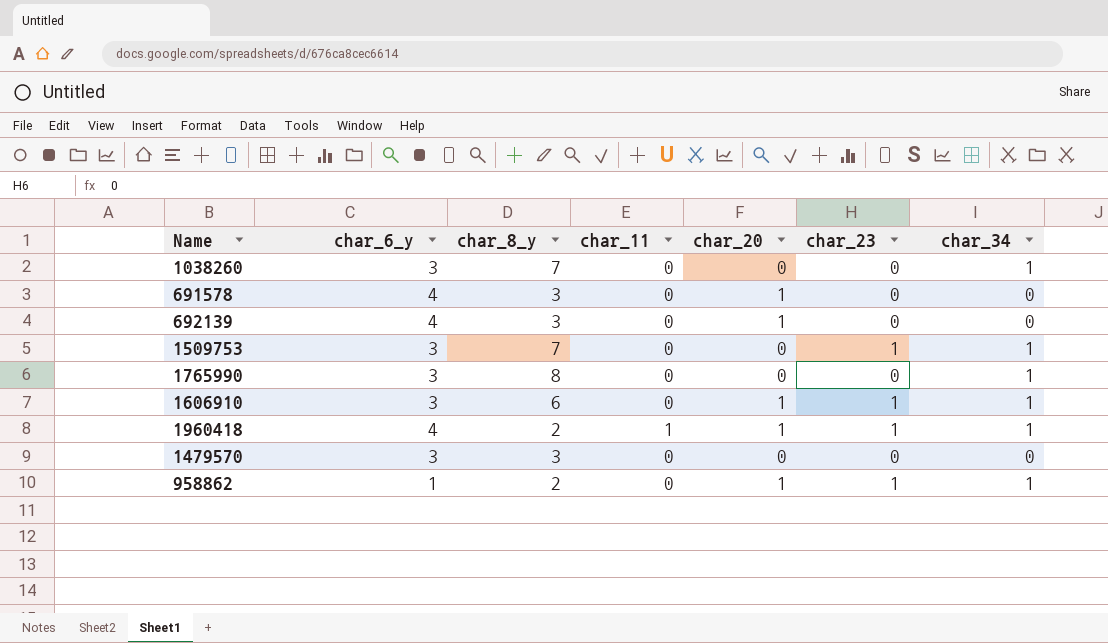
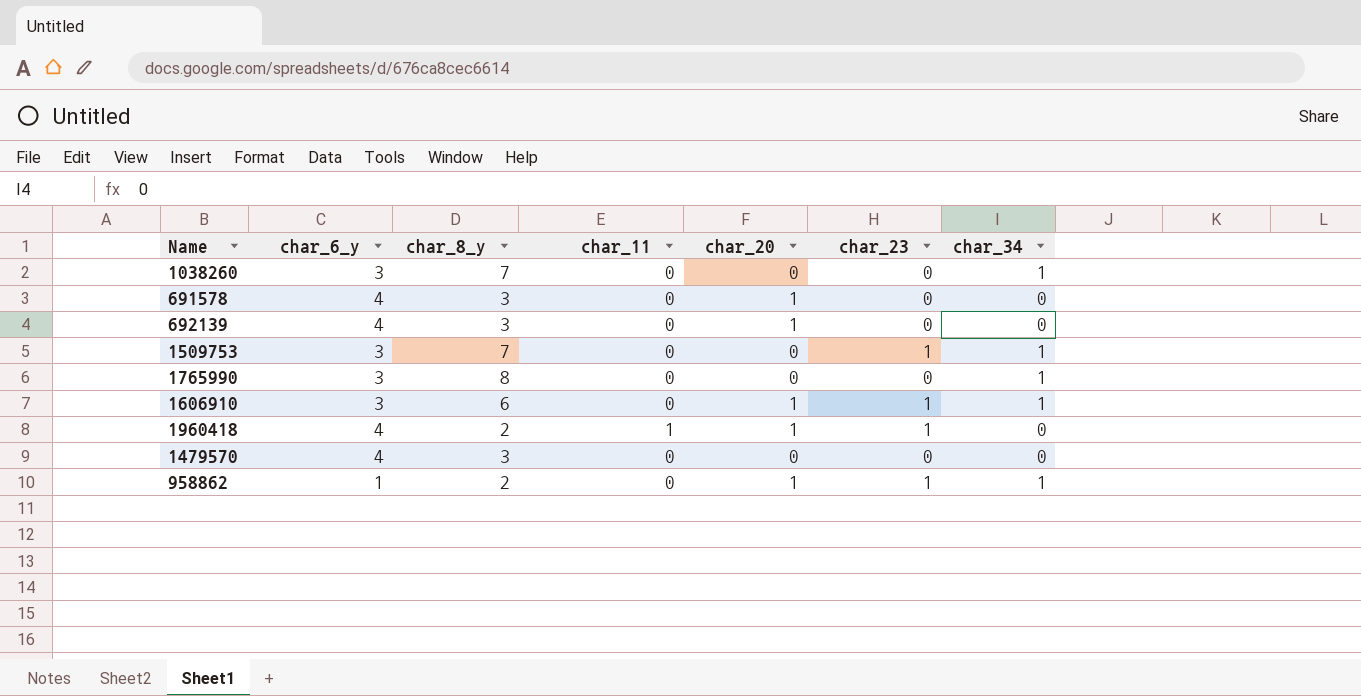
1960418 | char_34: 1 -> 0
1479570 | char_6_y: 3 -> 4

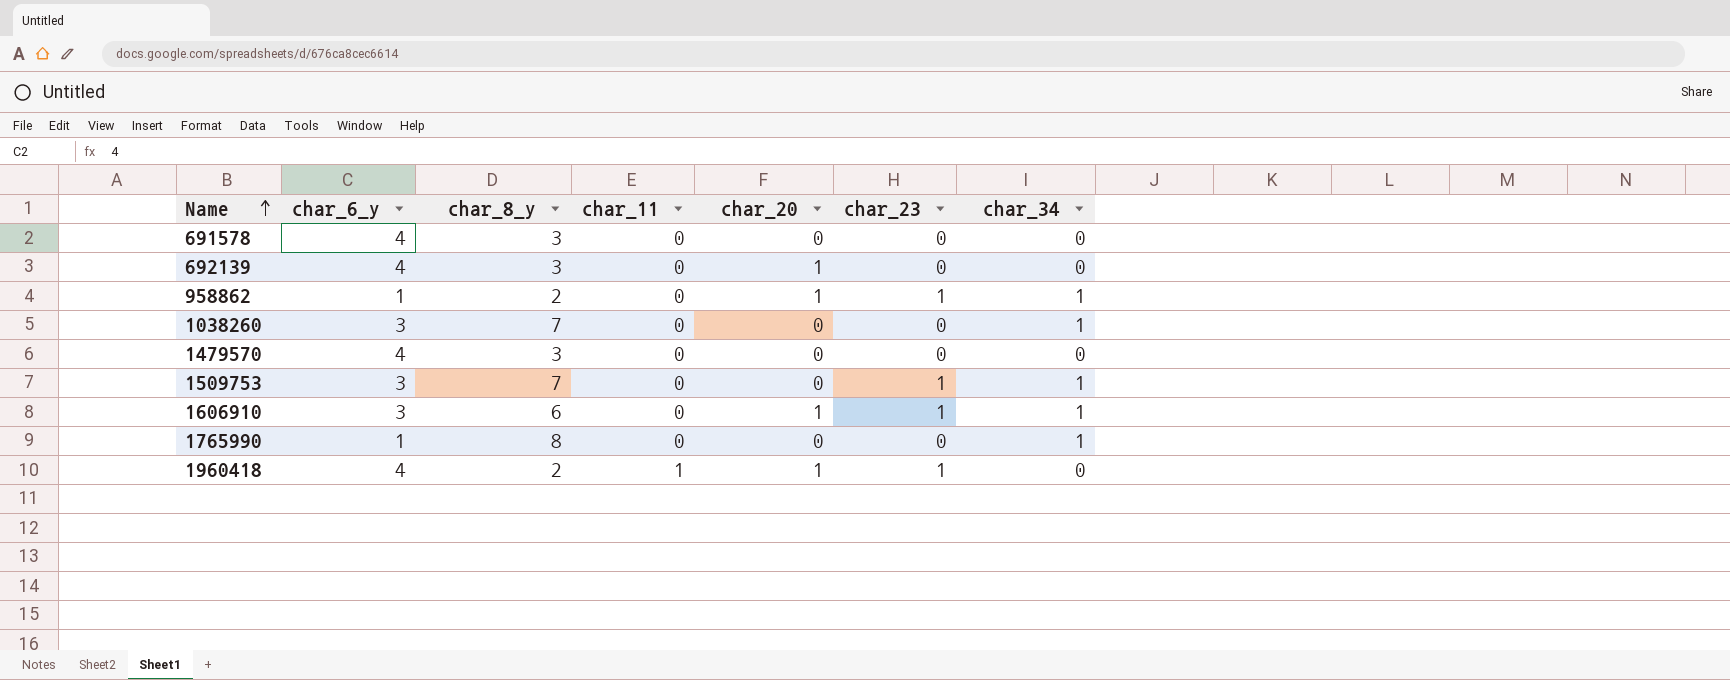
row order: none -> Name ascending
691578 | char_20: 1 -> 0
1765990 | char_6_y: 3 -> 1

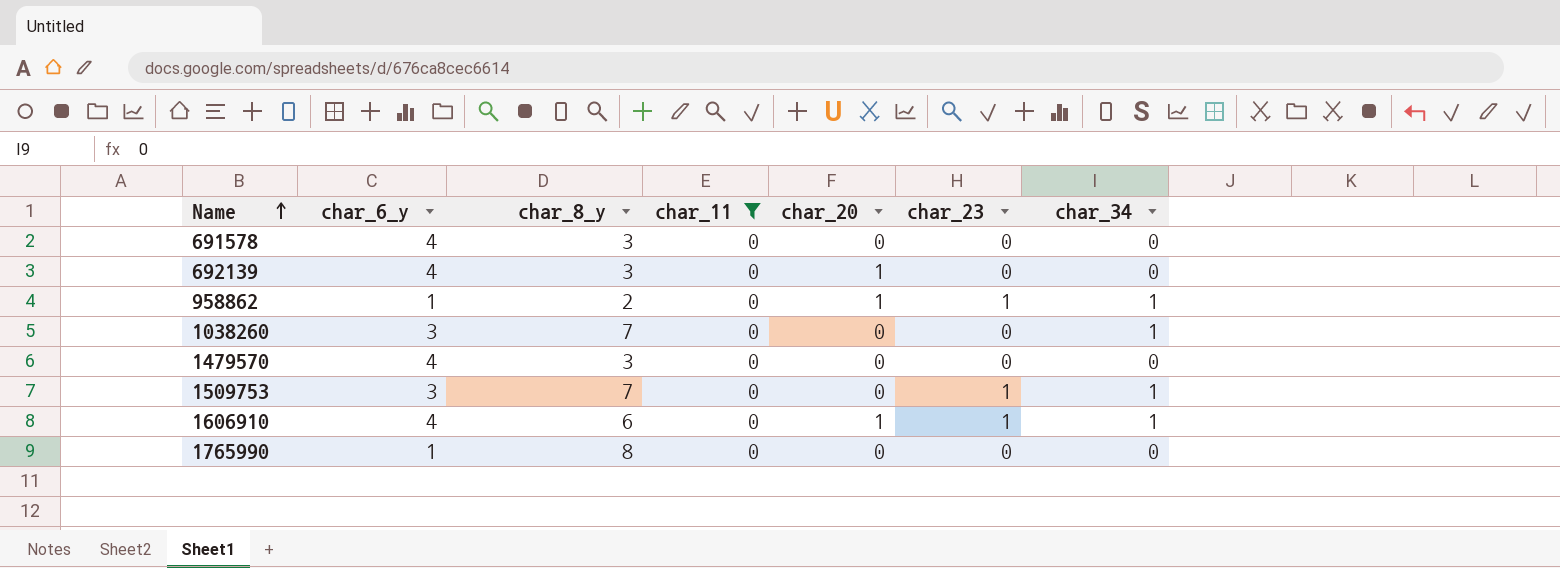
filter: none -> char_11 = 0
1606910 | char_6_y: 3 -> 4
1765990 | char_34: 1 -> 0

